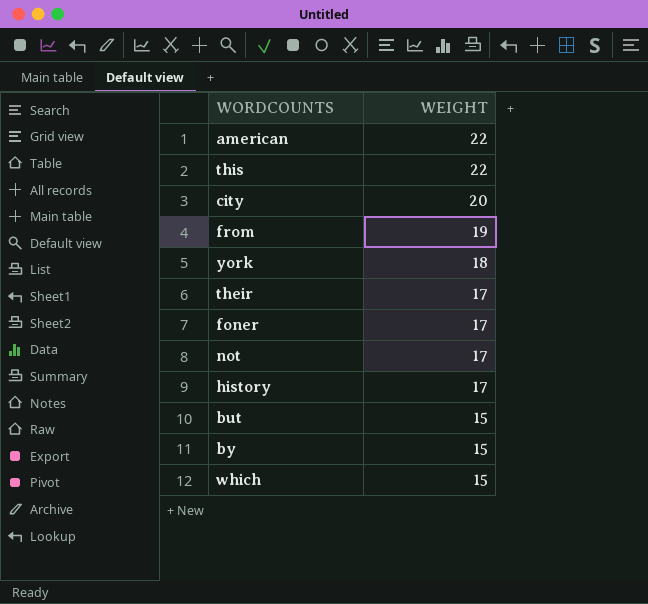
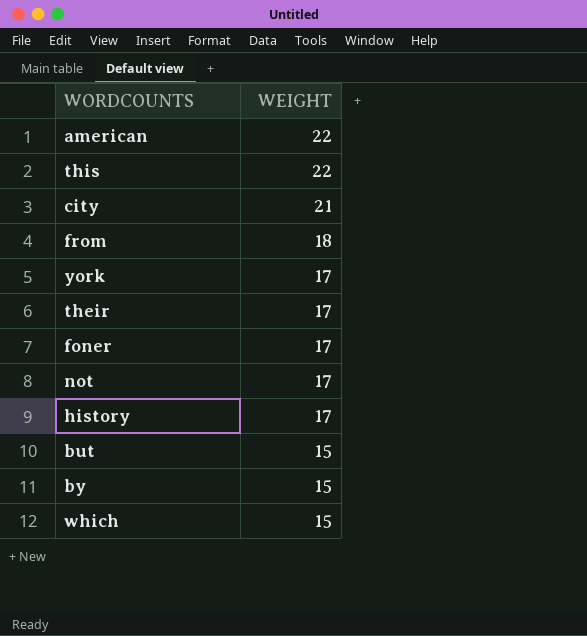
city | WEIGHT: 20 -> 21
from | WEIGHT: 19 -> 18
york | WEIGHT: 18 -> 17

